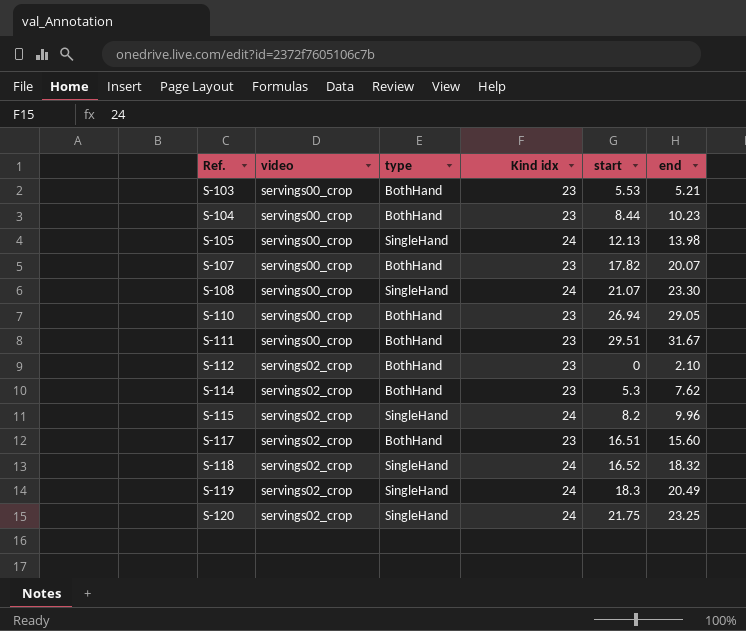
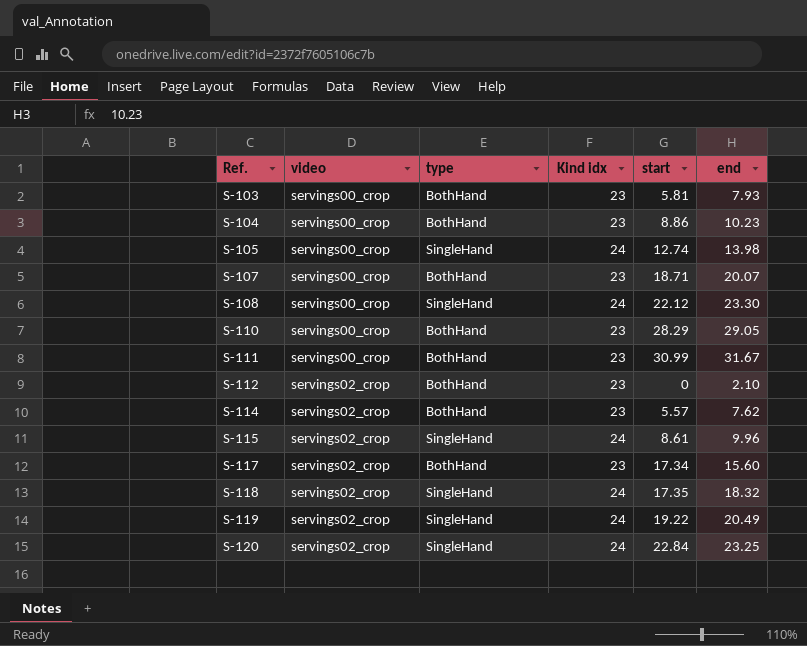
S-103 | start: 5.53 -> 5.81
S-103 | end: 5.21 -> 7.93
S-104 | start: 8.44 -> 8.86
S-105 | start: 12.13 -> 12.74
S-107 | start: 17.82 -> 18.71
S-108 | start: 21.07 -> 22.12
S-110 | start: 26.94 -> 28.29
S-111 | start: 29.51 -> 30.99
S-114 | start: 5.3 -> 5.57
S-115 | start: 8.2 -> 8.61
S-117 | start: 16.51 -> 17.34
S-118 | start: 16.52 -> 17.35
S-119 | start: 18.3 -> 19.22
S-120 | start: 21.75 -> 22.84

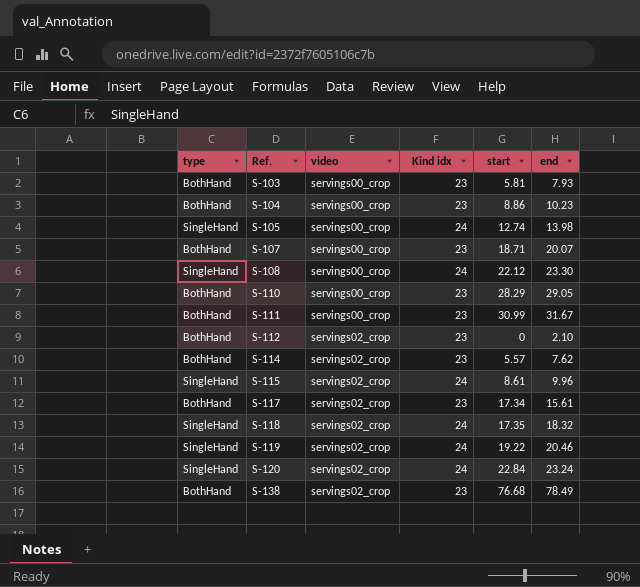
column type | position: 3 -> 1
S-117 | end: 15.60 -> 15.61
S-119 | end: 20.49 -> 20.46
S-120 | end: 23.25 -> 23.24
row S-138: none -> BothHand | servings02_crop | 23 | 76.68 | 78.49

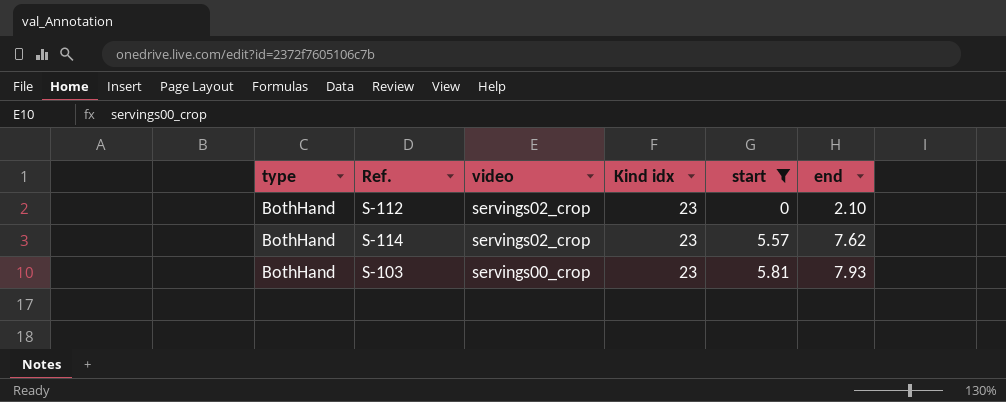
filter: none -> start <= 5.81
row order: Ref. ascending -> video descending

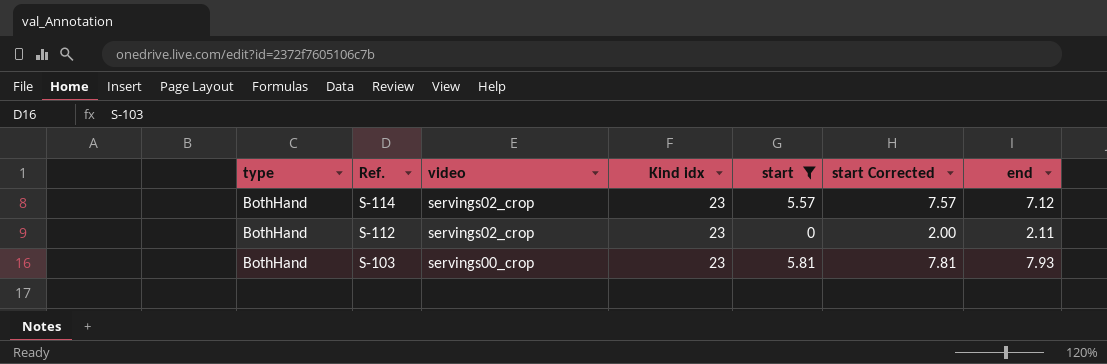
row order: video descending -> Ref. descending
column start Corrected | formula: none -> [start] + 2
S-114 | end: 7.62 -> 7.12
S-112 | end: 2.10 -> 2.11

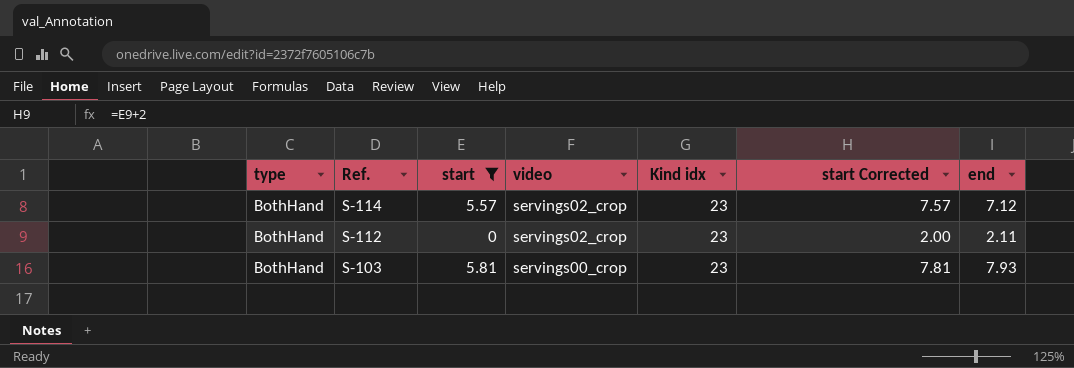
column start | position: 5 -> 3

